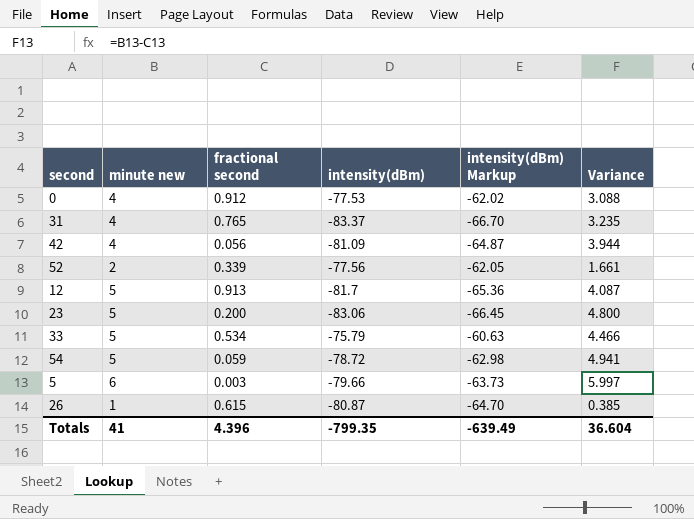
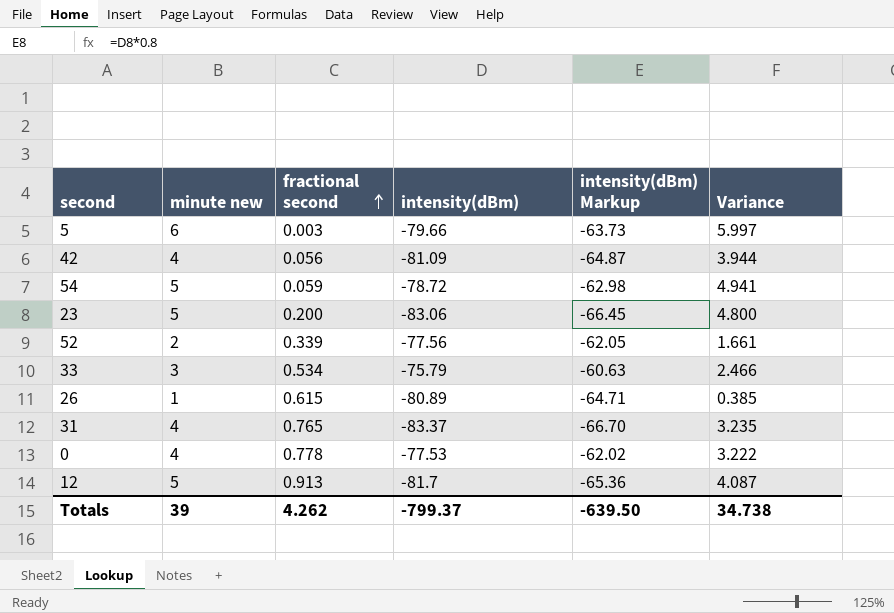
row order: none -> fractional second ascending
33 | minute new: 5 -> 3
33 | Variance: 4.466 -> 2.466
26 | intensity(dBm): -80.87 -> -80.89
26 | intensity(dBm) Markup: -64.70 -> -64.71
0 | fractional second: 0.912 -> 0.778
0 | Variance: 3.088 -> 3.222
Totals | minute new: 41 -> 39
Totals | fractional second: 4.396 -> 4.262
Totals | intensity(dBm): -799.35 -> -799.37
Totals | intensity(dBm) Markup: -639.49 -> -639.50
Totals | Variance: 36.604 -> 34.738

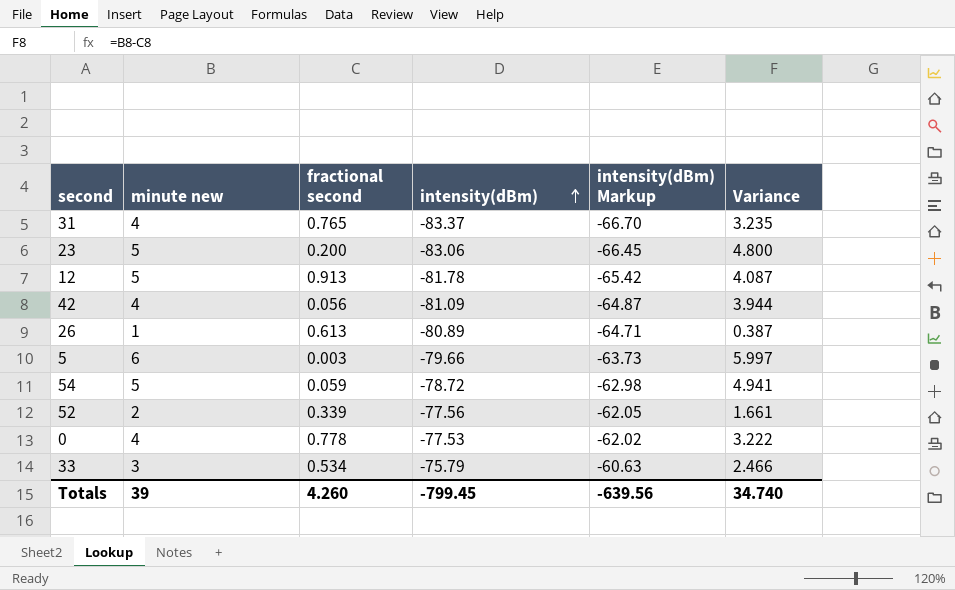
row order: fractional second ascending -> intensity(dBm) ascending
12 | intensity(dBm): -81.7 -> -81.78
12 | intensity(dBm) Markup: -65.36 -> -65.42
26 | fractional second: 0.615 -> 0.613
26 | Variance: 0.385 -> 0.387
Totals | fractional second: 4.262 -> 4.260
Totals | intensity(dBm): -799.37 -> -799.45
Totals | intensity(dBm) Markup: -639.50 -> -639.56
Totals | Variance: 34.738 -> 34.740

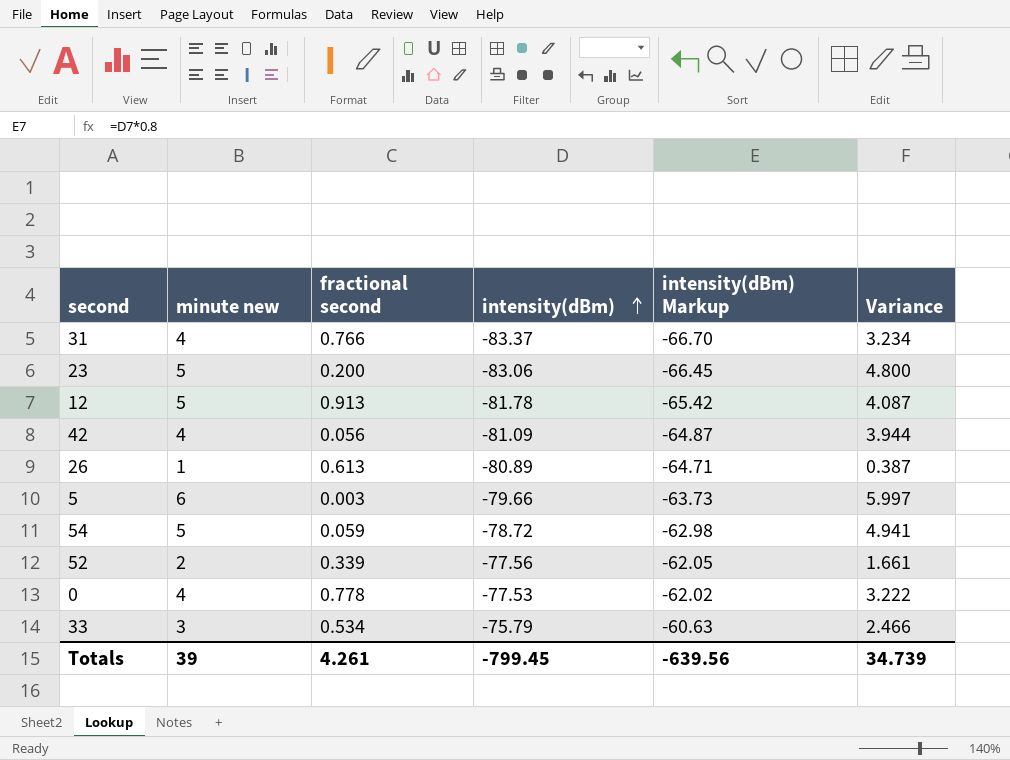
31 | fractional second: 0.765 -> 0.766
31 | Variance: 3.235 -> 3.234
Totals | fractional second: 4.260 -> 4.261
Totals | Variance: 34.740 -> 34.739

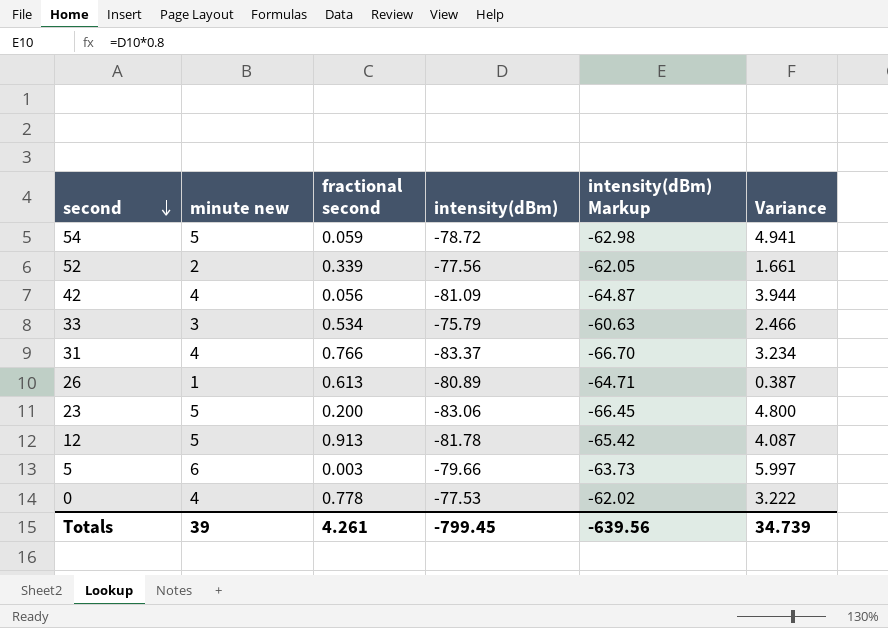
row order: intensity(dBm) ascending -> second descending

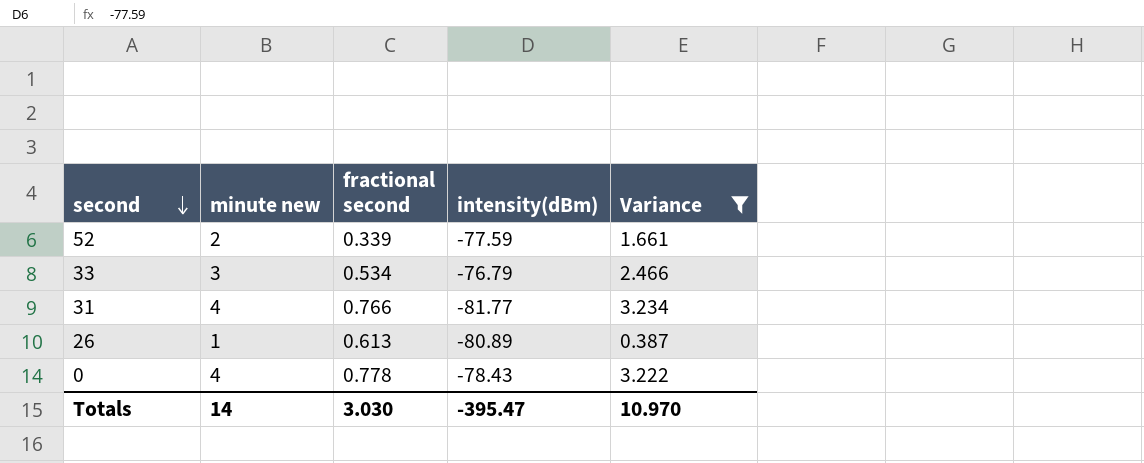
filter: none -> Variance <= 3.234
column intensity(dBm) Markup | formula: [intensity(dBm)] * 0.8 -> none
52 | intensity(dBm): -77.56 -> -77.59
33 | intensity(dBm): -75.79 -> -76.79
31 | intensity(dBm): -83.37 -> -81.77
0 | intensity(dBm): -77.53 -> -78.43
Totals | minute new: 39 -> 14
Totals | fractional second: 4.261 -> 3.030
Totals | intensity(dBm): -799.45 -> -395.47
Totals | Variance: 34.739 -> 10.970

